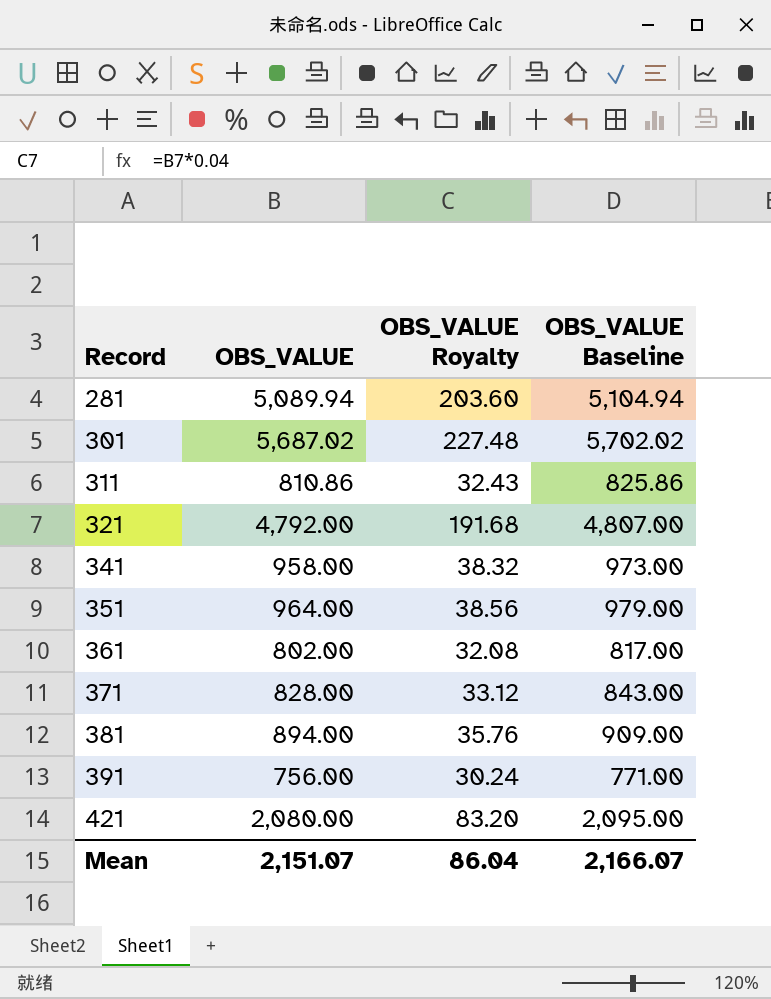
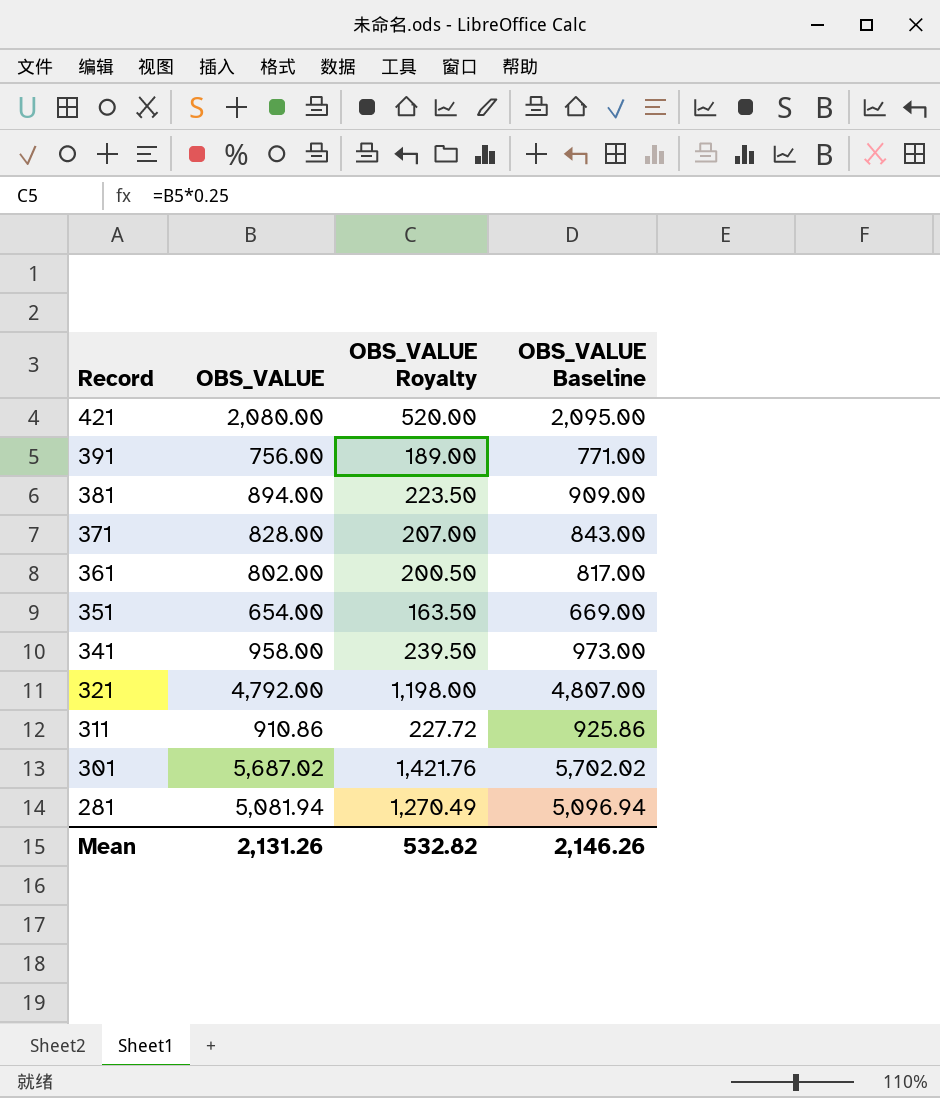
row order: Record ascending -> Record descending
column OBS_VALUE Royalty | formula: [OBS_VALUE] * 0.04 -> [OBS_VALUE] * 0.25
351 | OBS_VALUE: 964.00 -> 654.00
351 | OBS_VALUE Baseline: 979.00 -> 669.00
311 | OBS_VALUE: 810.86 -> 910.86
311 | OBS_VALUE Baseline: 825.86 -> 925.86
281 | OBS_VALUE: 5,089.94 -> 5,081.94
281 | OBS_VALUE Baseline: 5,104.94 -> 5,096.94
Mean | OBS_VALUE: 2,151.07 -> 2,131.26
Mean | OBS_VALUE Royalty: 86.04 -> 532.82
Mean | OBS_VALUE Baseline: 2,166.07 -> 2,146.26

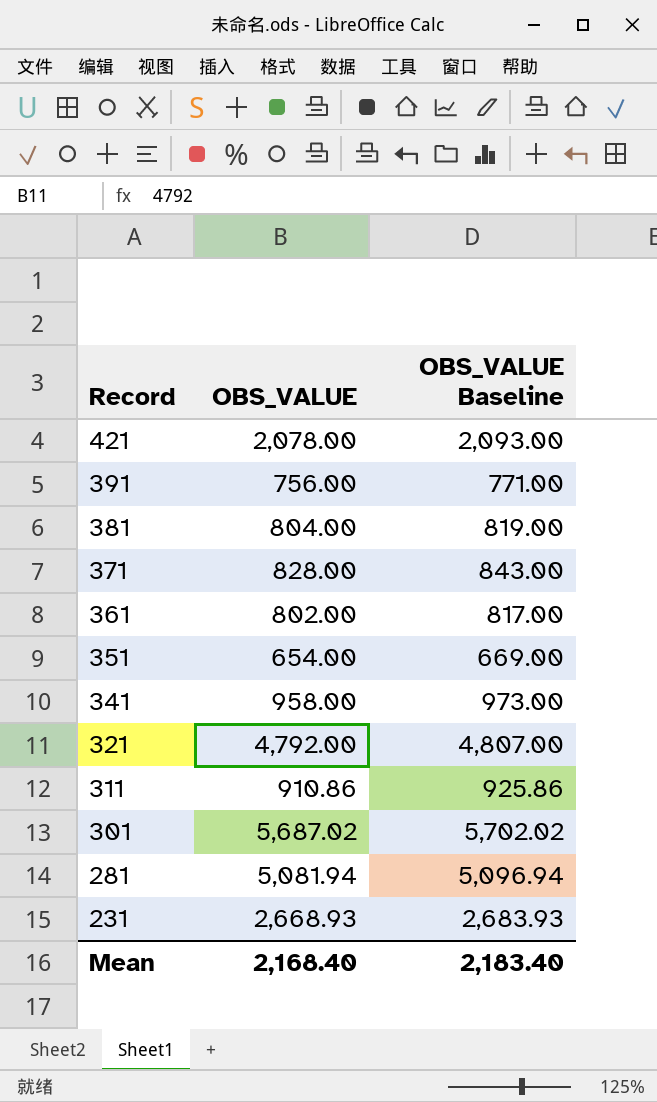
column OBS_VALUE Royalty | formula: [OBS_VALUE] * 0.25 -> none
421 | OBS_VALUE: 2,080.00 -> 2,078.00
421 | OBS_VALUE Baseline: 2,095.00 -> 2,093.00
381 | OBS_VALUE: 894.00 -> 804.00
381 | OBS_VALUE Baseline: 909.00 -> 819.00
row 231: none -> 2,668.93 | 2,683.93
Mean | OBS_VALUE: 2,131.26 -> 2,168.40
Mean | OBS_VALUE Baseline: 2,146.26 -> 2,183.40

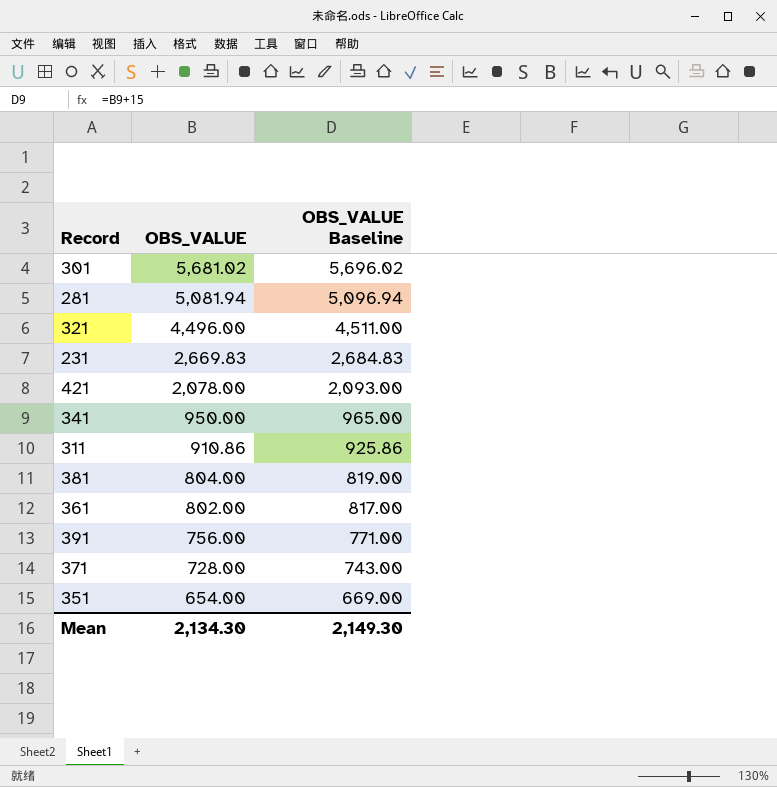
row order: Record descending -> OBS_VALUE descending
301 | OBS_VALUE: 5,687.02 -> 5,681.02
301 | OBS_VALUE Baseline: 5,702.02 -> 5,696.02
321 | OBS_VALUE: 4,792.00 -> 4,496.00
321 | OBS_VALUE Baseline: 4,807.00 -> 4,511.00
231 | OBS_VALUE: 2,668.93 -> 2,669.83
231 | OBS_VALUE Baseline: 2,683.93 -> 2,684.83
341 | OBS_VALUE: 958.00 -> 950.00
341 | OBS_VALUE Baseline: 973.00 -> 965.00
371 | OBS_VALUE: 828.00 -> 728.00
371 | OBS_VALUE Baseline: 843.00 -> 743.00
Mean | OBS_VALUE: 2,168.40 -> 2,134.30
Mean | OBS_VALUE Baseline: 2,183.40 -> 2,149.30

